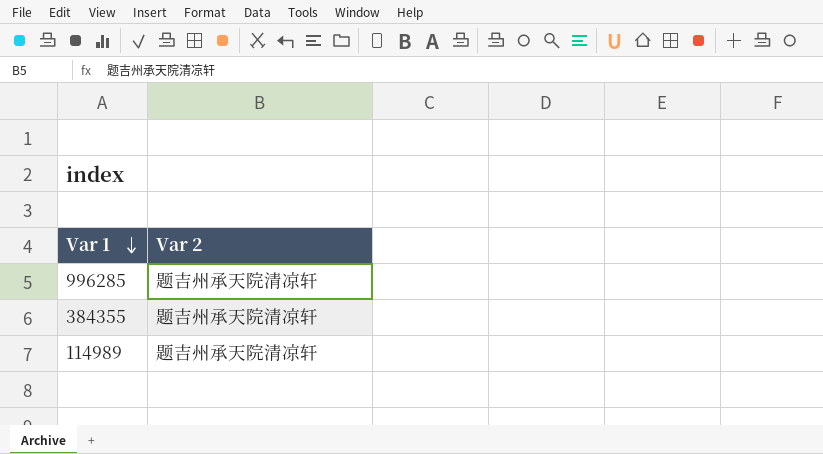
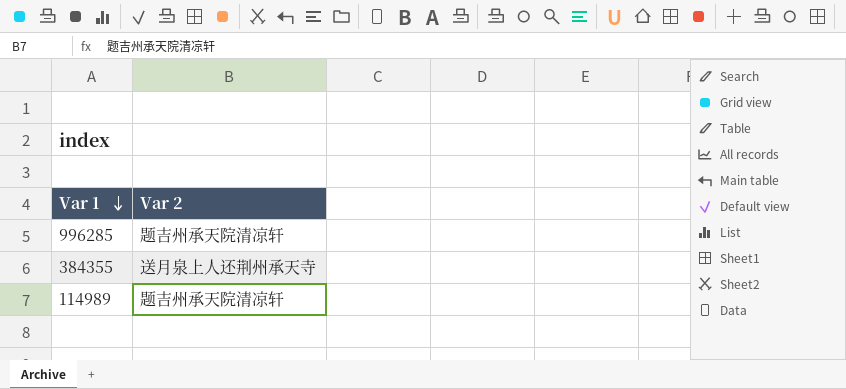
384355 | Var 2: 题吉州承天院清凉轩 -> 送月泉上人还荆州承天寺

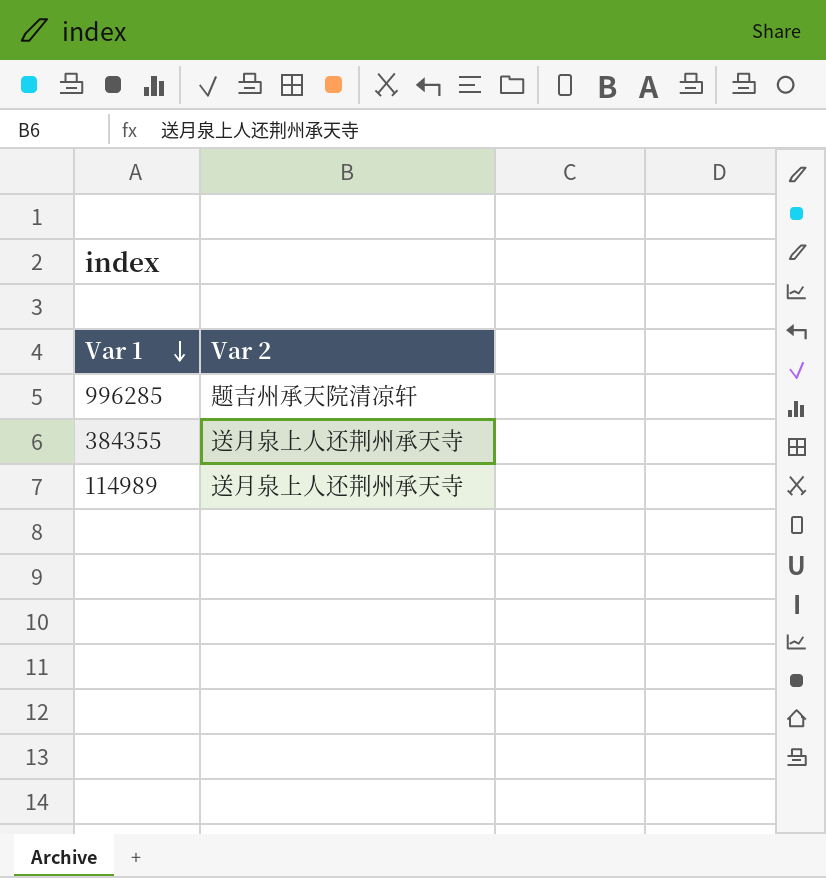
114989 | Var 2: 题吉州承天院清凉轩 -> 送月泉上人还荆州承天寺

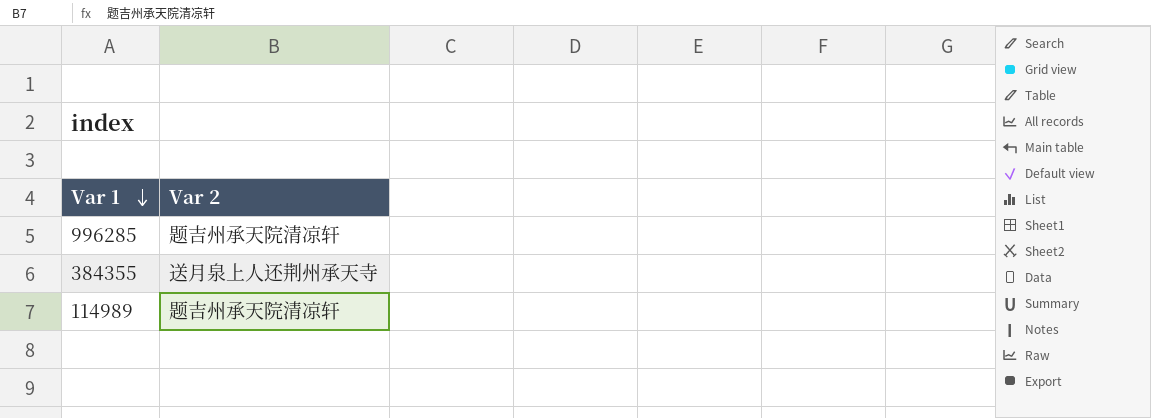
114989 | Var 2: 送月泉上人还荆州承天寺 -> 题吉州承天院清凉轩

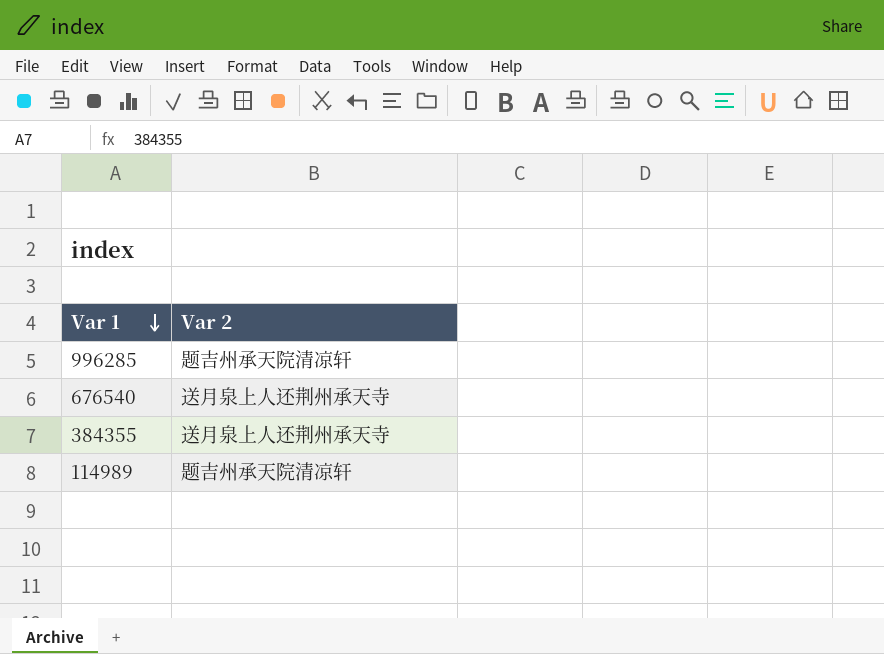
row 676540: none -> 送月泉上人还荆州承天寺

